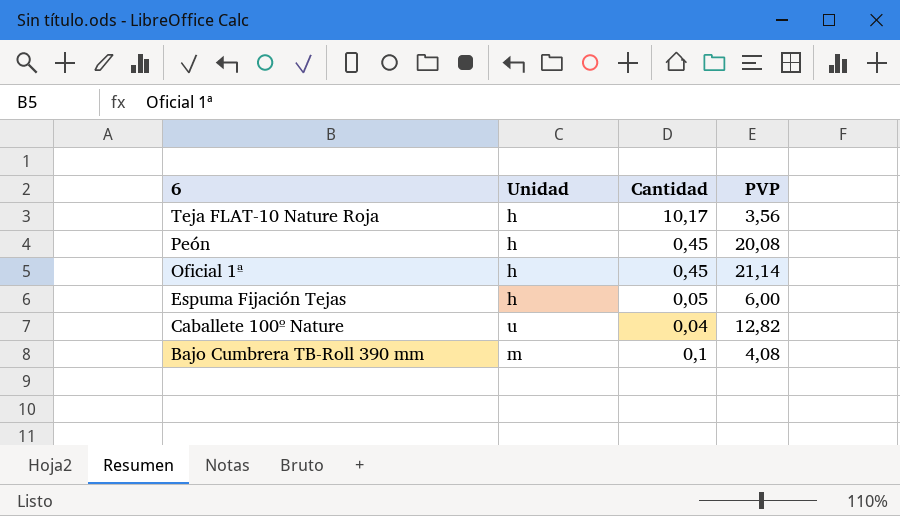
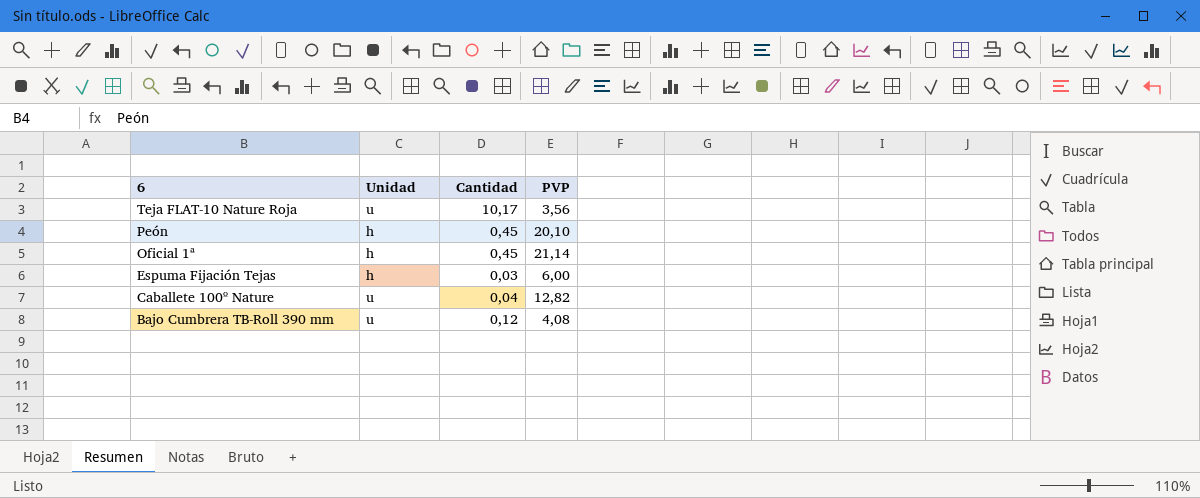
Teja FLAT-10 Nature Roja | Unidad: h -> u
Peón | PVP: 20,08 -> 20,10
Espuma Fijación Tejas | Cantidad: 0,05 -> 0,03
Bajo Cumbrera TB-Roll 390 mm | Unidad: m -> u
Bajo Cumbrera TB-Roll 390 mm | Cantidad: 0,1 -> 0,12

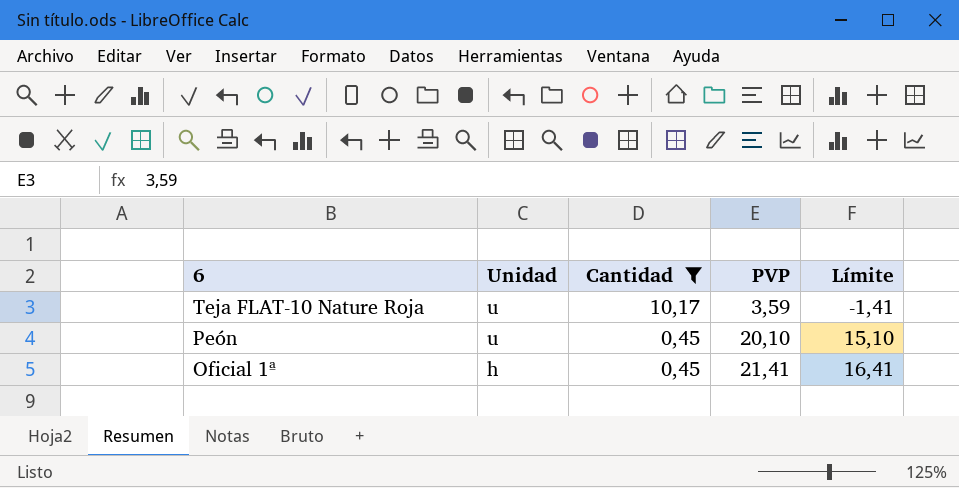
filter: none -> Cantidad >= 0,45
column Límite | formula: none -> [PVP] - 5
Teja FLAT-10 Nature Roja | PVP: 3,56 -> 3,59
Peón | Unidad: h -> u
Oficial 1ª | PVP: 21,14 -> 21,41

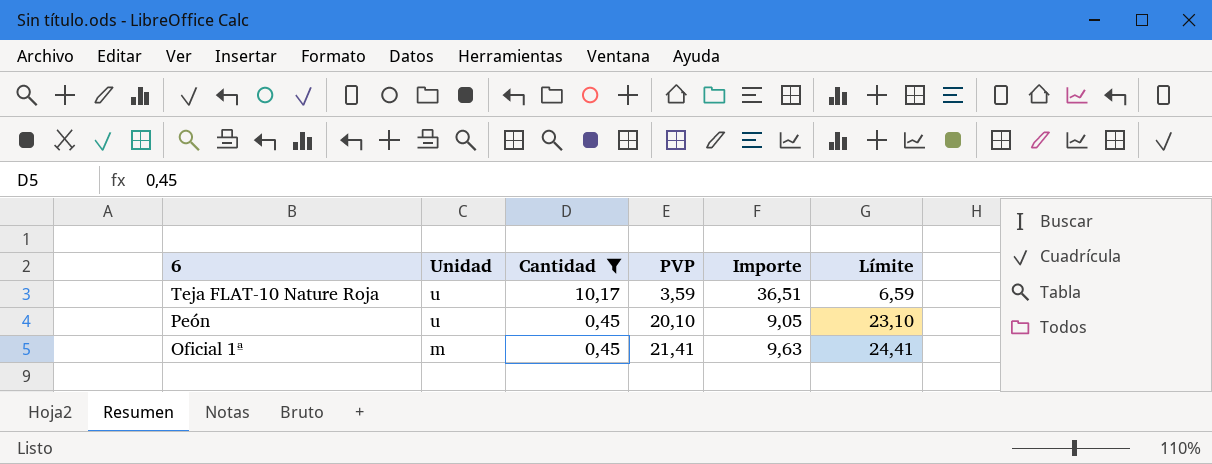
column Importe | formula: none -> [Cantidad] * [PVP]
column Límite | formula: [PVP] - 5 -> [PVP] + 3
Oficial 1ª | Unidad: h -> m

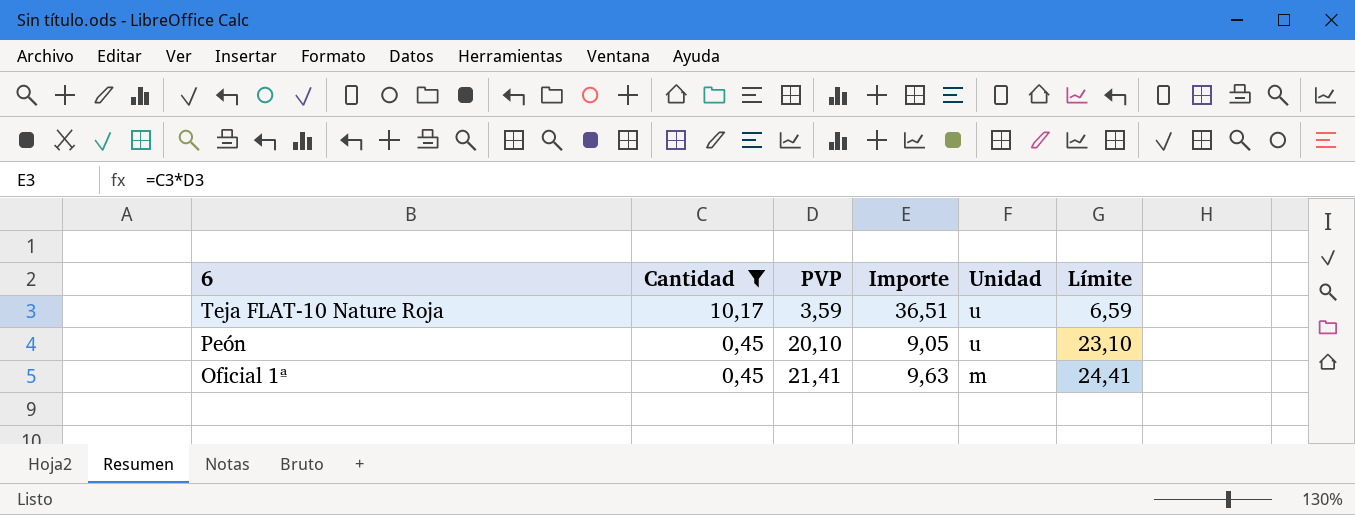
column Unidad | position: 2 -> 5

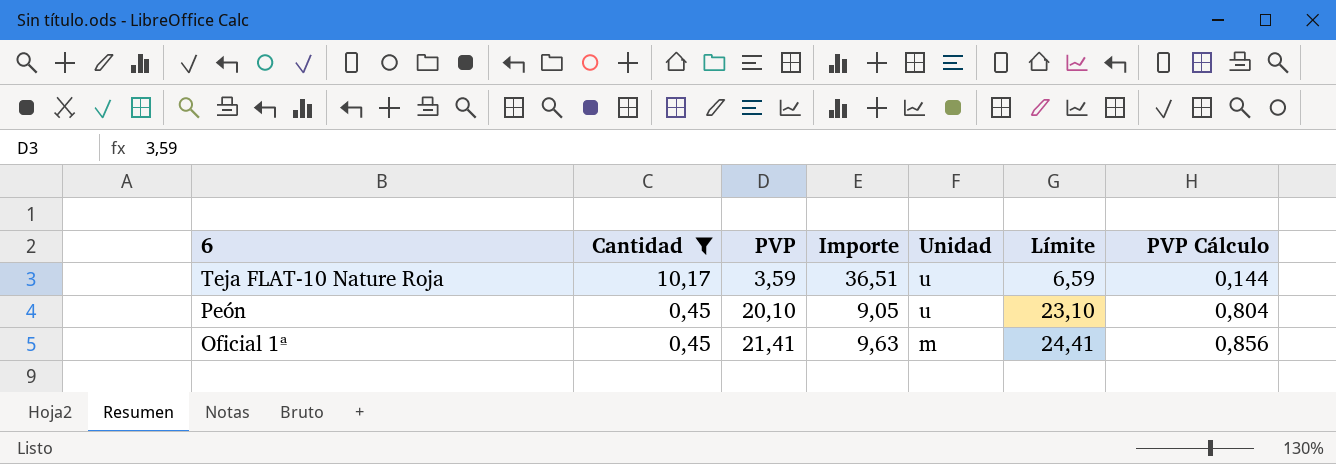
column PVP Cálculo | formula: none -> [PVP] * 0,04

